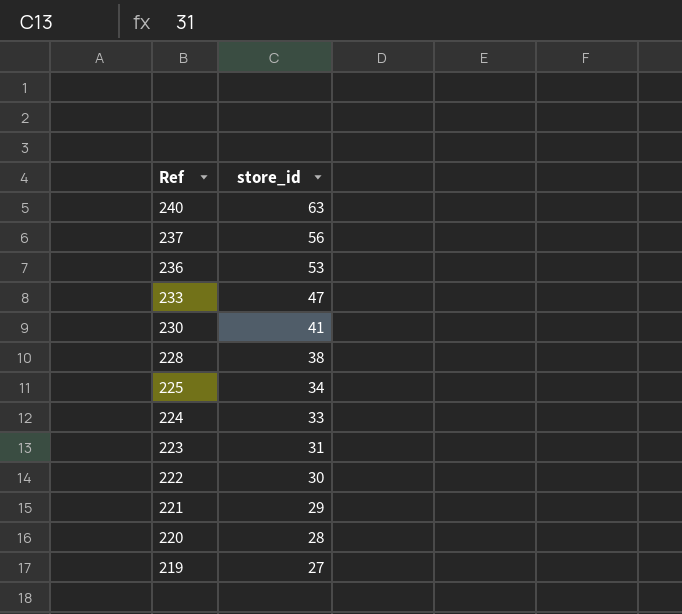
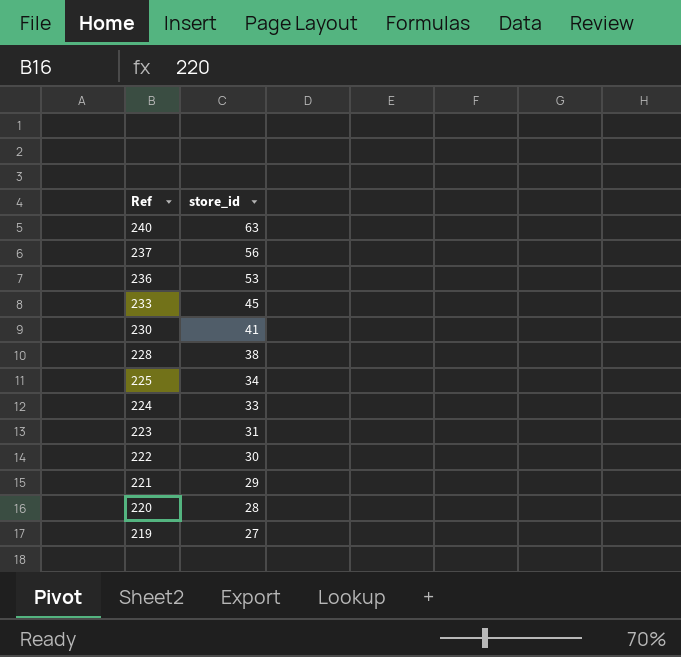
233 | store_id: 47 -> 45

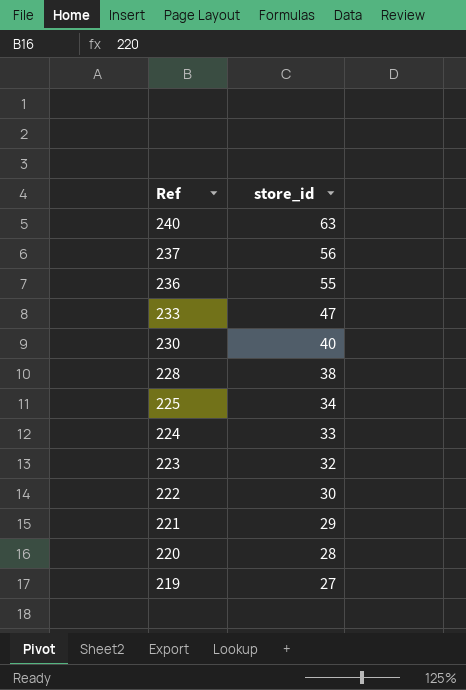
236 | store_id: 53 -> 55
233 | store_id: 45 -> 47
230 | store_id: 41 -> 40
223 | store_id: 31 -> 32

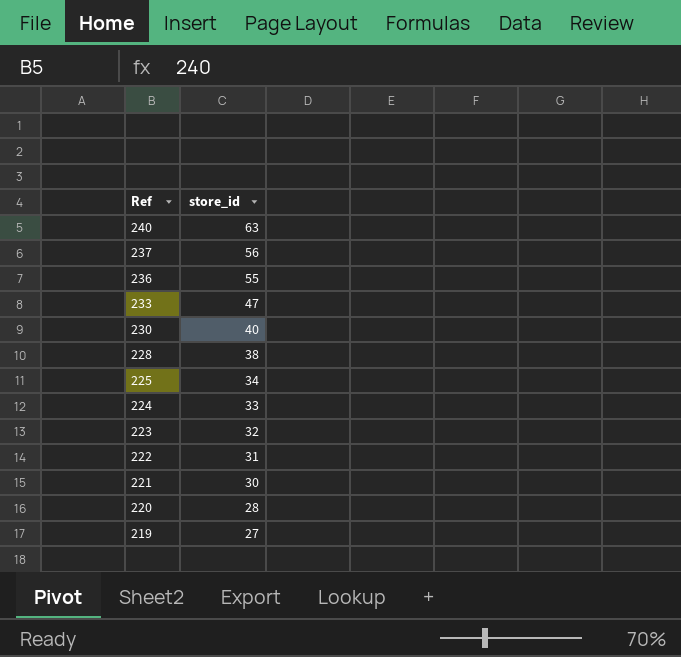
222 | store_id: 30 -> 31
221 | store_id: 29 -> 30

